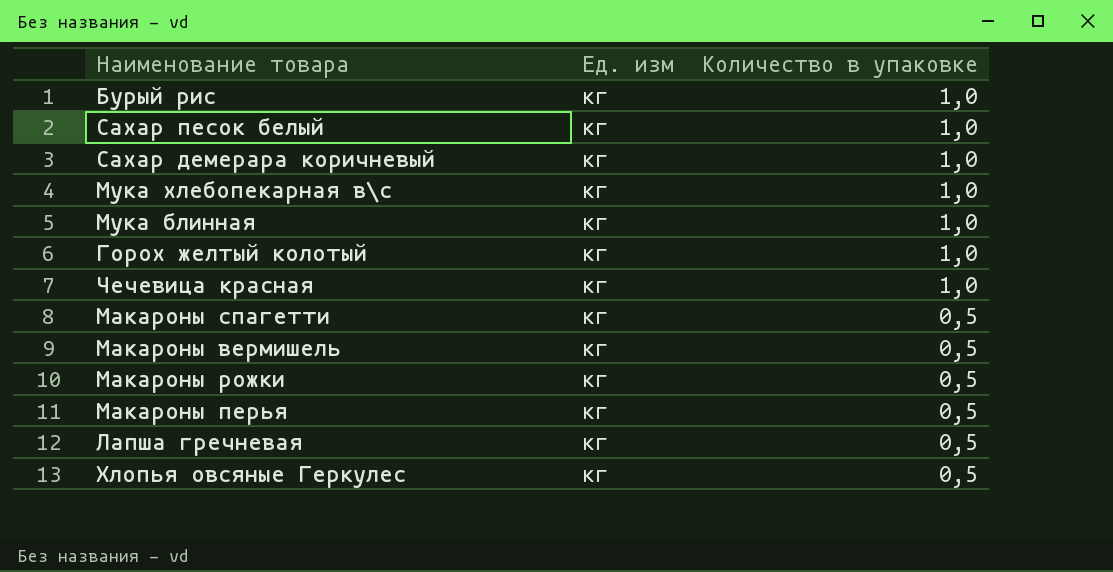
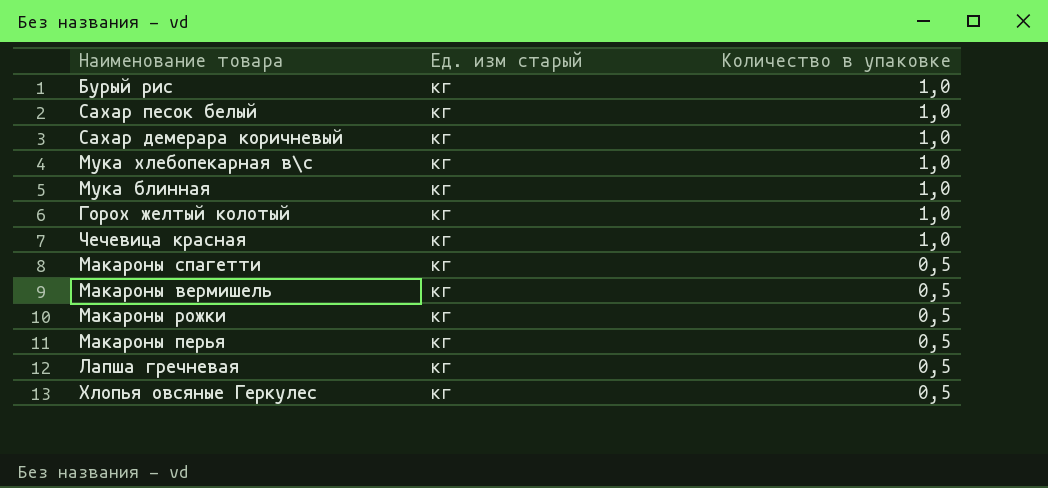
column name: Ед. изм -> Ед. изм старый

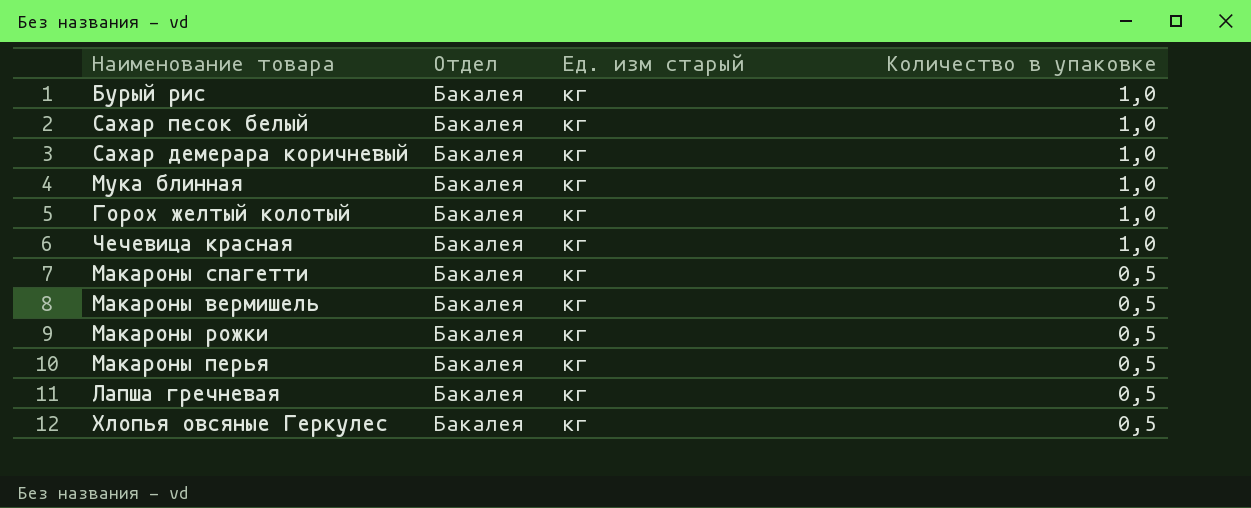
column Отдел | position: none -> 2
row Мука хлебопекарная в\с: кг | 1,0 -> none

